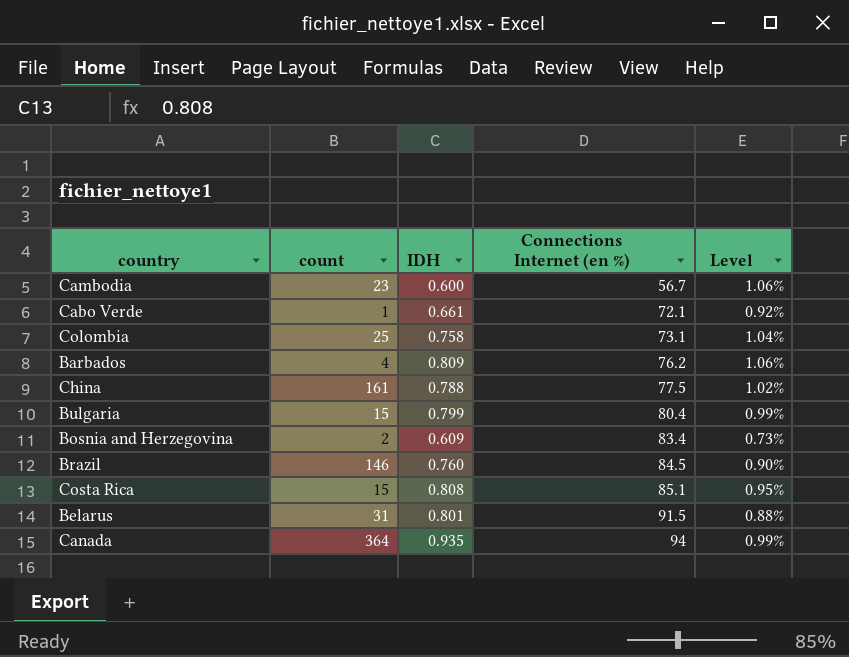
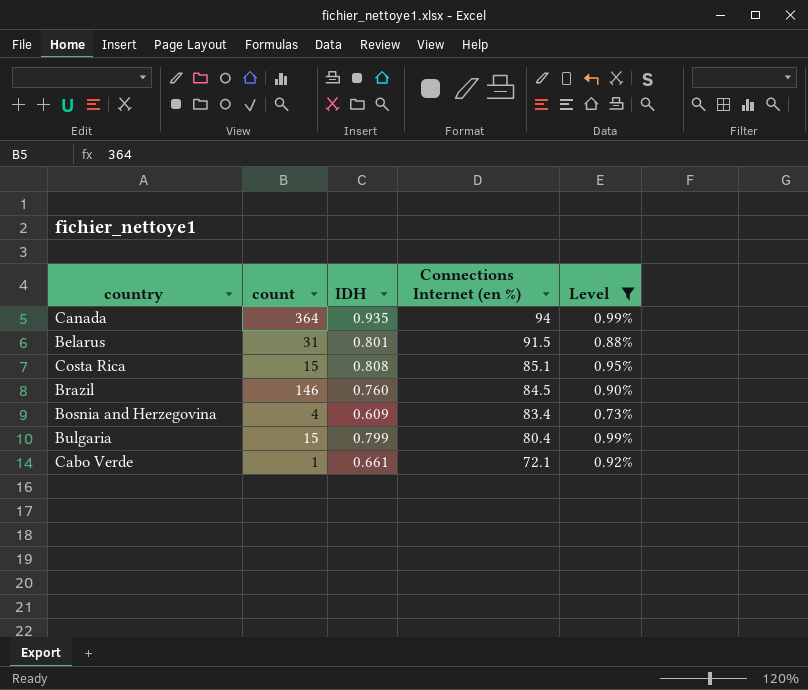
filter: none -> Level <= 0.99%
row order: Connections Internet (en %) ascending -> Connections Internet (en %) descending
Bosnia and Herzegovina | count: 2 -> 4

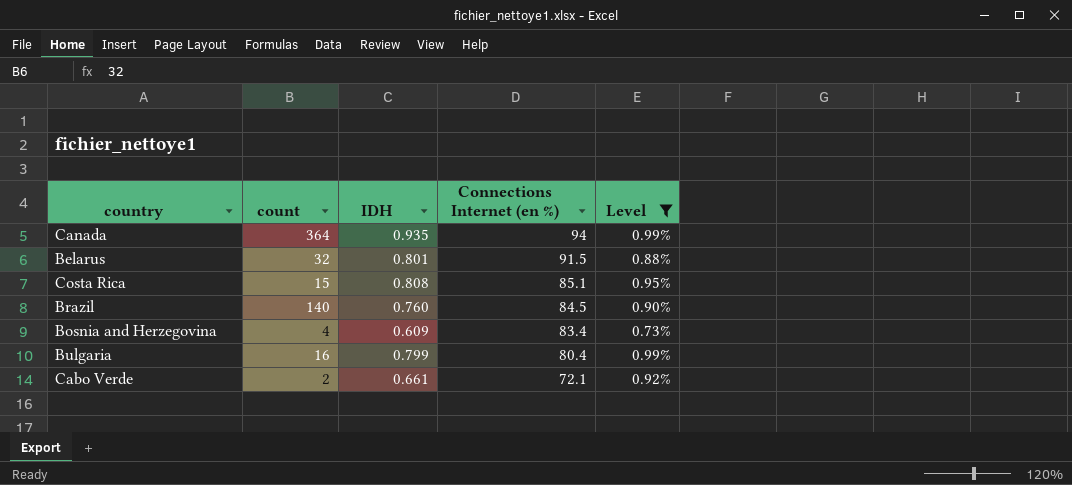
Belarus | count: 31 -> 32
Brazil | count: 146 -> 140
Bulgaria | count: 15 -> 16
Cabo Verde | count: 1 -> 2

